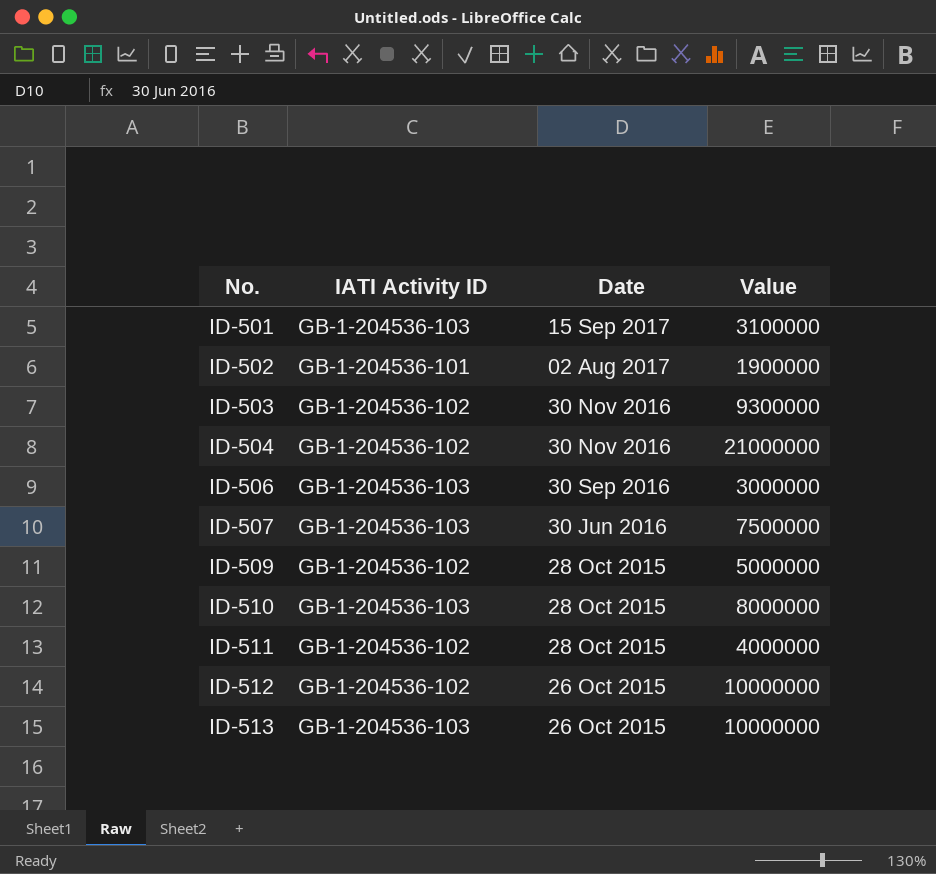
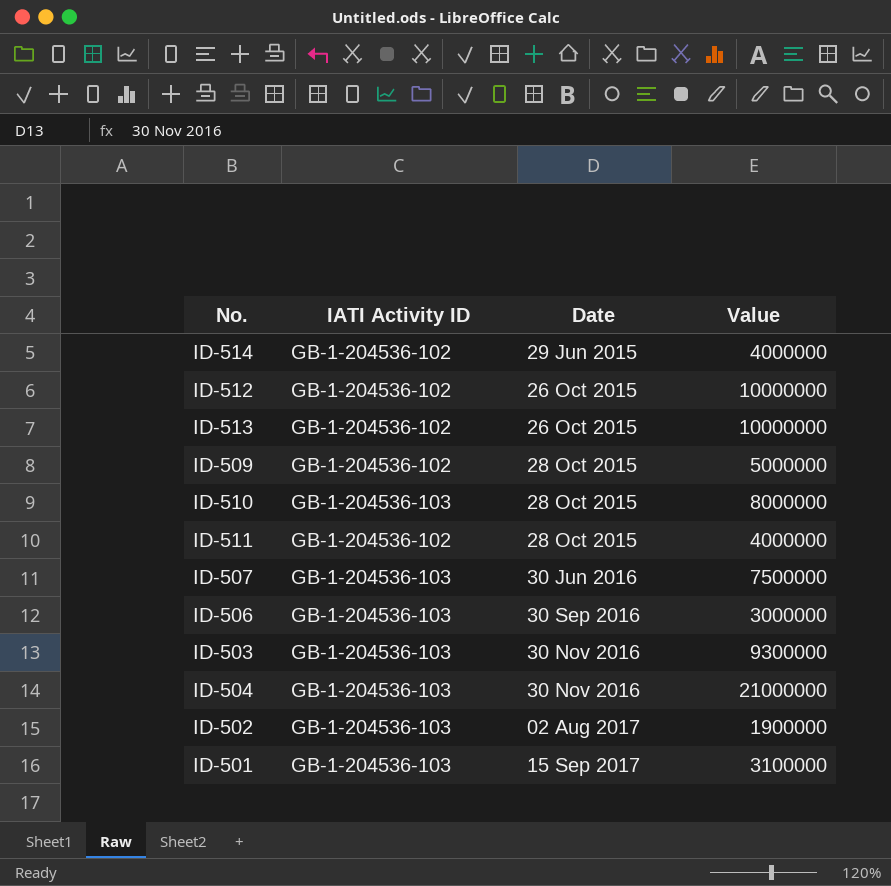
row order: No. ascending -> Date ascending
row ID-514: none -> GB-1-204536-102 | 29 Jun 2015 | 4000000
ID-513 | IATI Activity ID: GB-1-204536-103 -> GB-1-204536-102
ID-503 | IATI Activity ID: GB-1-204536-102 -> GB-1-204536-103
ID-504 | IATI Activity ID: GB-1-204536-102 -> GB-1-204536-103
ID-502 | IATI Activity ID: GB-1-204536-101 -> GB-1-204536-103

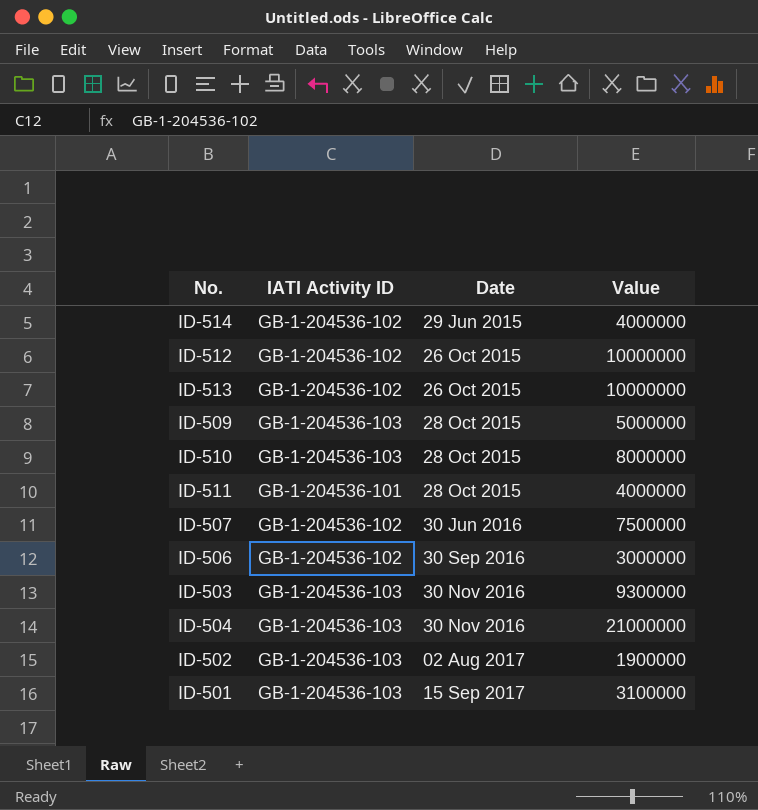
ID-509 | IATI Activity ID: GB-1-204536-102 -> GB-1-204536-103
ID-511 | IATI Activity ID: GB-1-204536-102 -> GB-1-204536-101
ID-507 | IATI Activity ID: GB-1-204536-103 -> GB-1-204536-102
ID-506 | IATI Activity ID: GB-1-204536-103 -> GB-1-204536-102

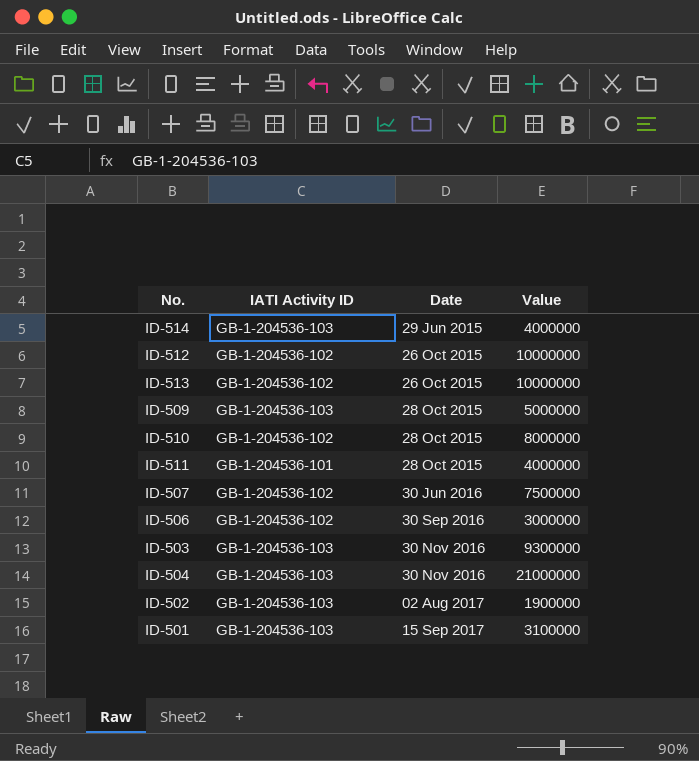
ID-514 | IATI Activity ID: GB-1-204536-102 -> GB-1-204536-103
ID-510 | IATI Activity ID: GB-1-204536-103 -> GB-1-204536-102

